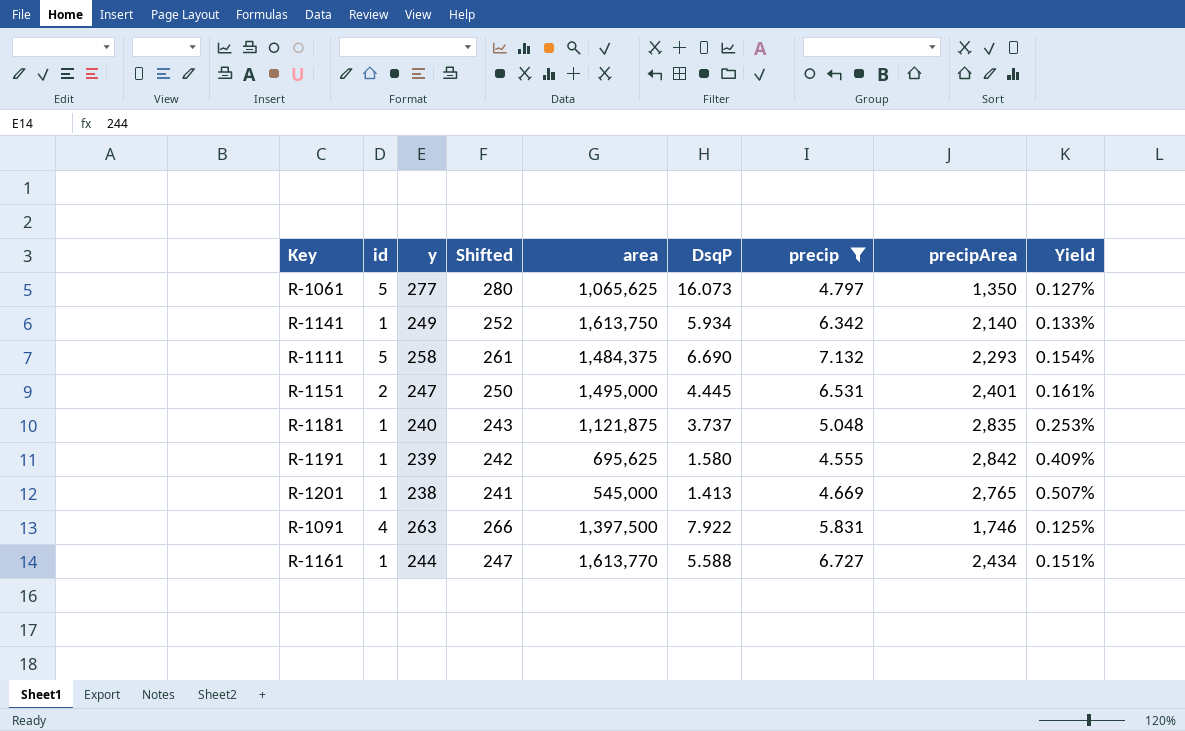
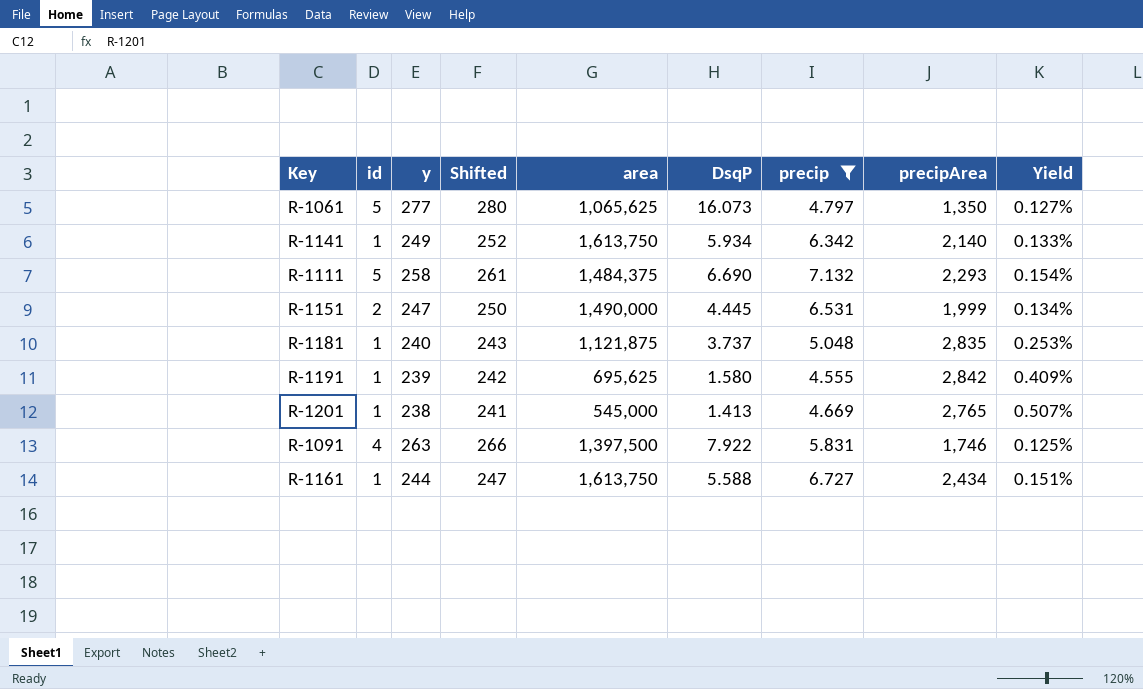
R-1151 | area: 1,495,000 -> 1,490,000
R-1151 | precipArea: 2,401 -> 1,999
R-1151 | Yield: 0.161% -> 0.134%
R-1161 | area: 1,613,770 -> 1,613,750

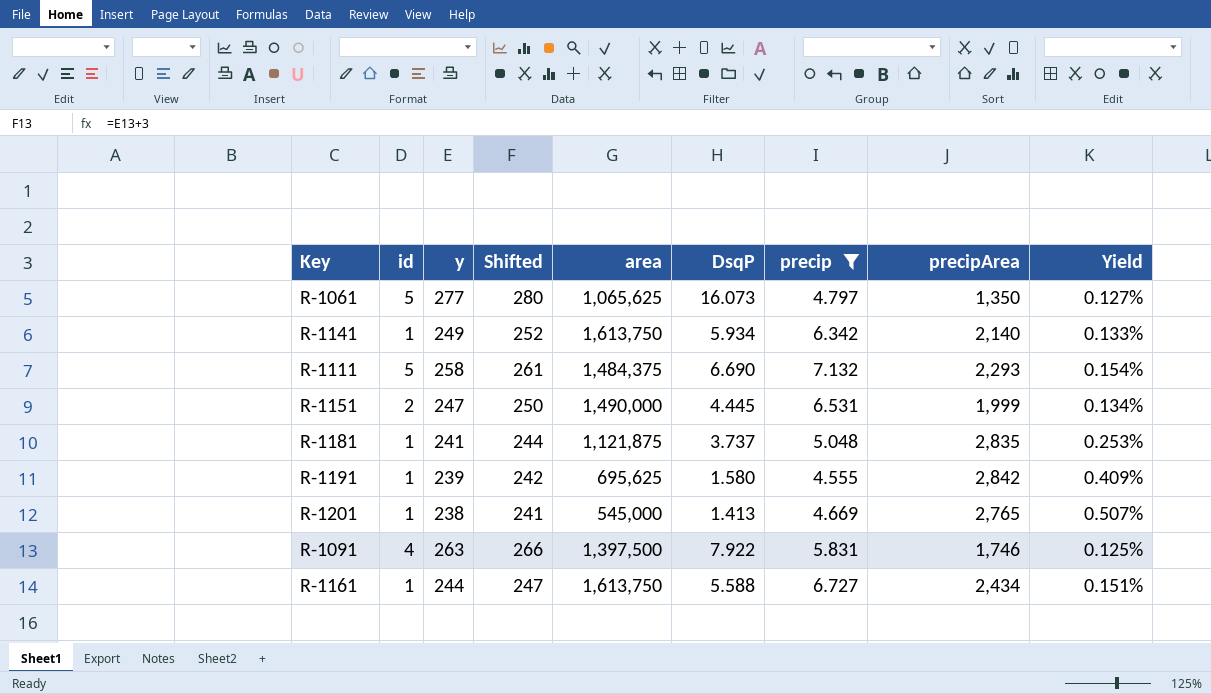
R-1181 | y: 240 -> 241
R-1181 | Shifted: 243 -> 244

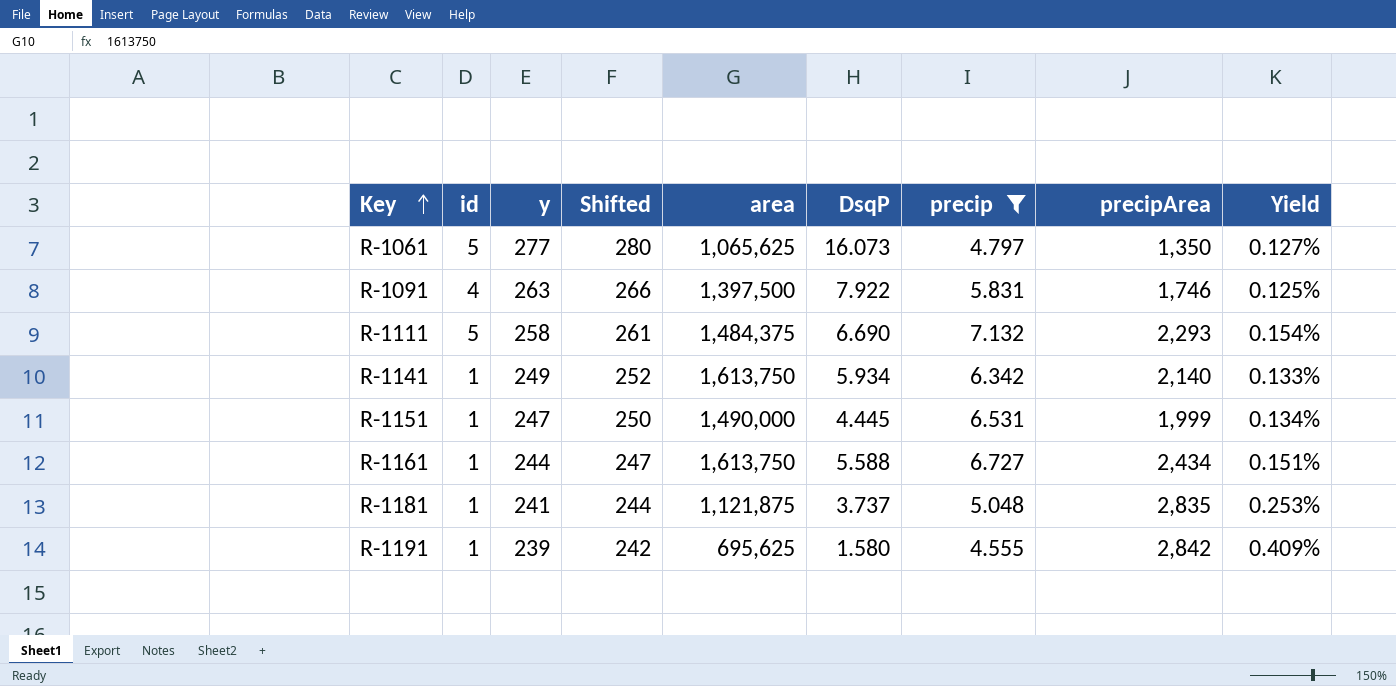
row order: none -> Key ascending
row R-1201: 1 | 238 | 241 | 545,000 | 1.413 | 4.669 | 2,765 | 0.507% -> none
R-1151 | id: 2 -> 1

